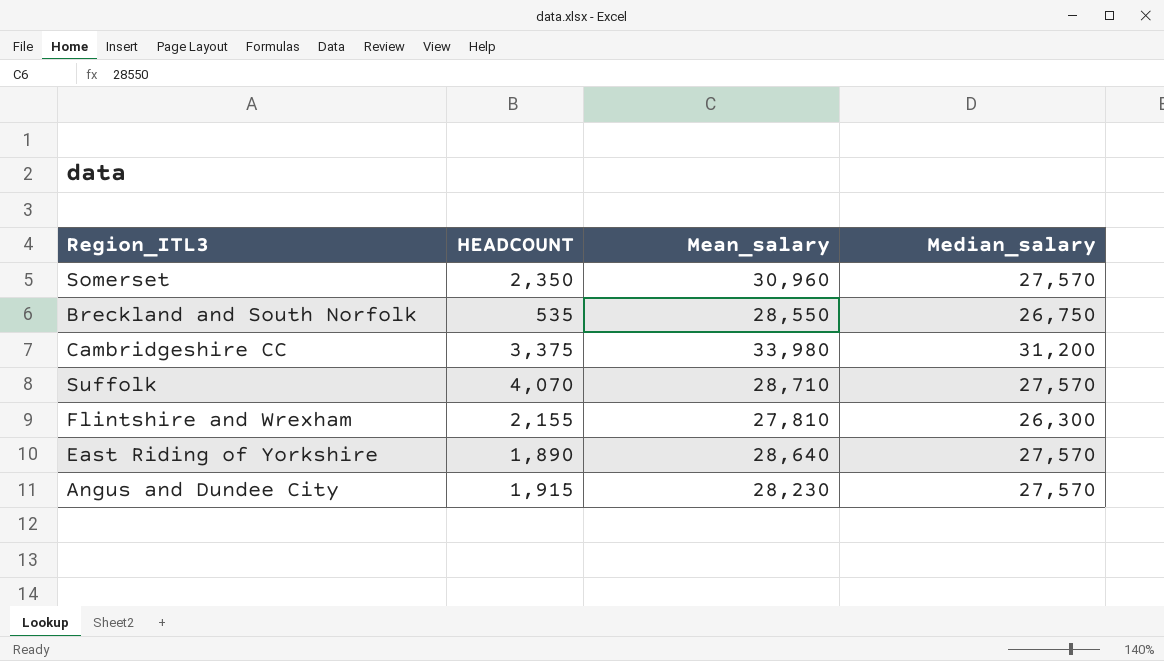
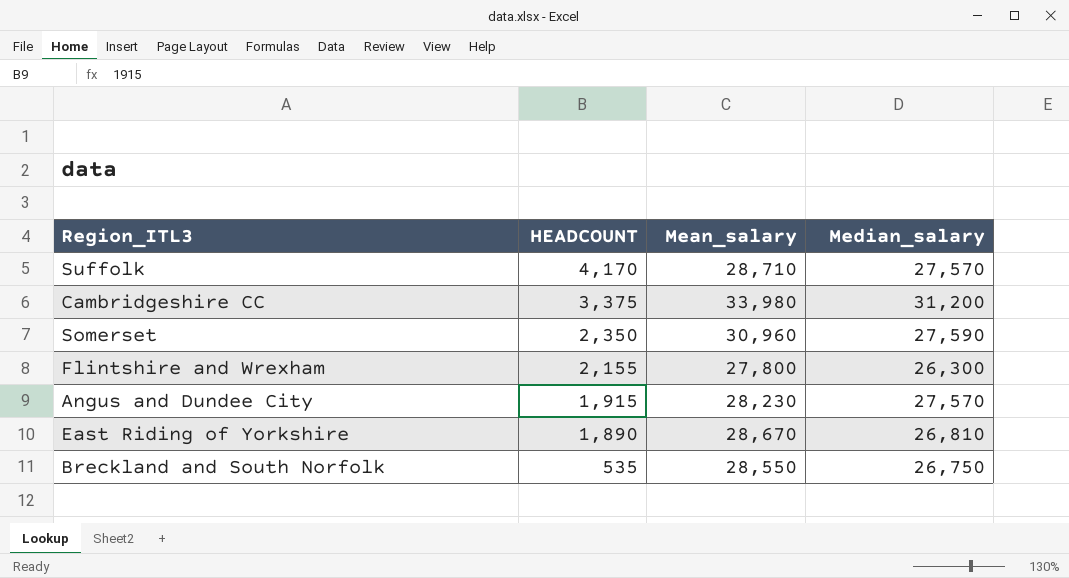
row order: none -> HEADCOUNT descending
Suffolk | HEADCOUNT: 4,070 -> 4,170
Somerset | Median_salary: 27,570 -> 27,590
Flintshire and Wrexham | Mean_salary: 27,810 -> 27,800
East Riding of Yorkshire | Mean_salary: 28,640 -> 28,670
East Riding of Yorkshire | Median_salary: 27,570 -> 26,810

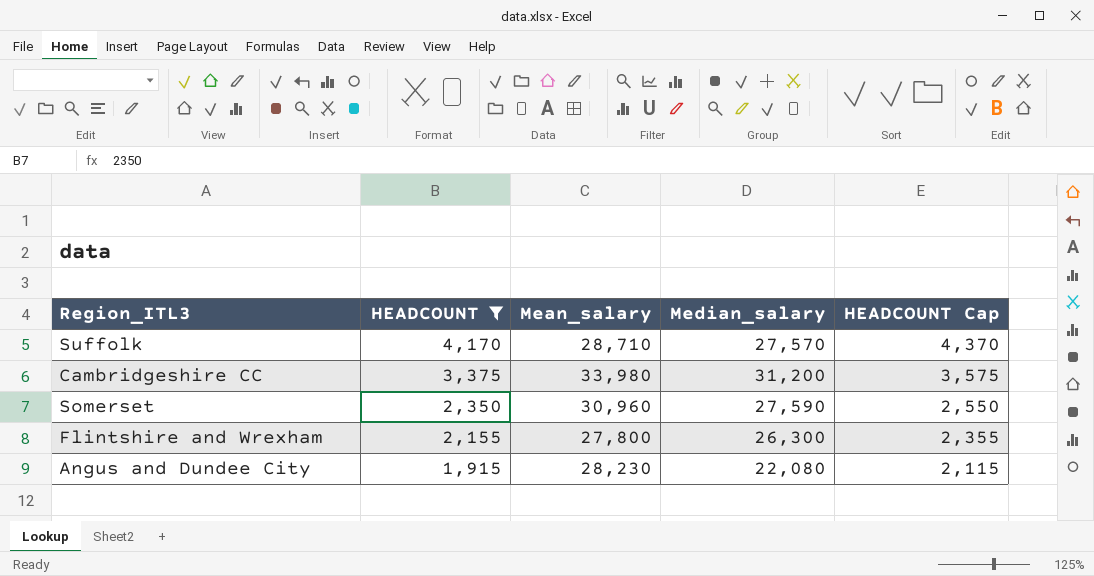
filter: none -> HEADCOUNT >= 1,915
column HEADCOUNT Cap | formula: none -> [HEADCOUNT] + 200
Angus and Dundee City | Median_salary: 27,570 -> 22,080

